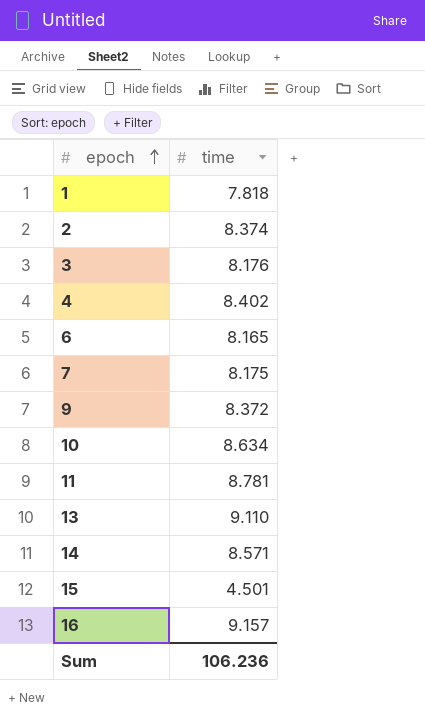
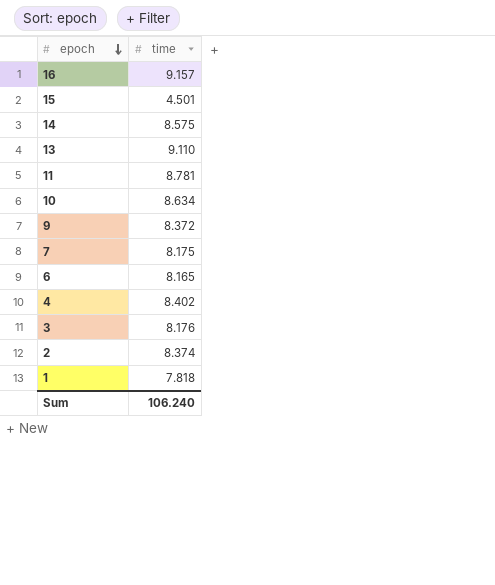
row order: epoch ascending -> epoch descending
14 | time: 8.571 -> 8.575
Sum | time: 106.236 -> 106.240

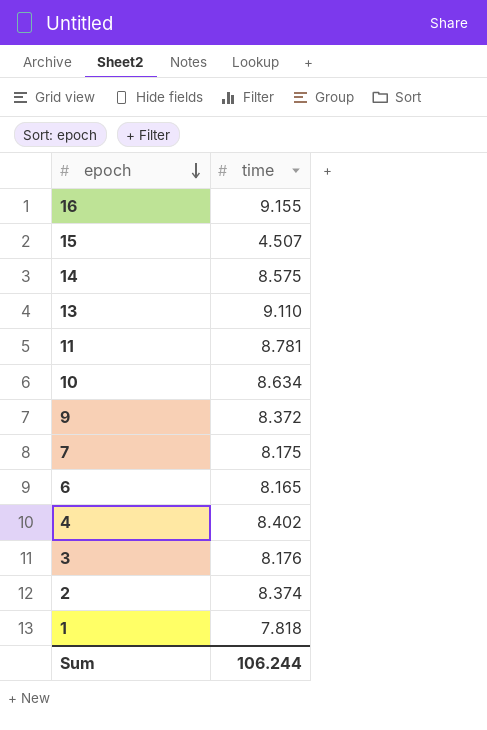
16 | time: 9.157 -> 9.155
15 | time: 4.501 -> 4.507
Sum | time: 106.240 -> 106.244

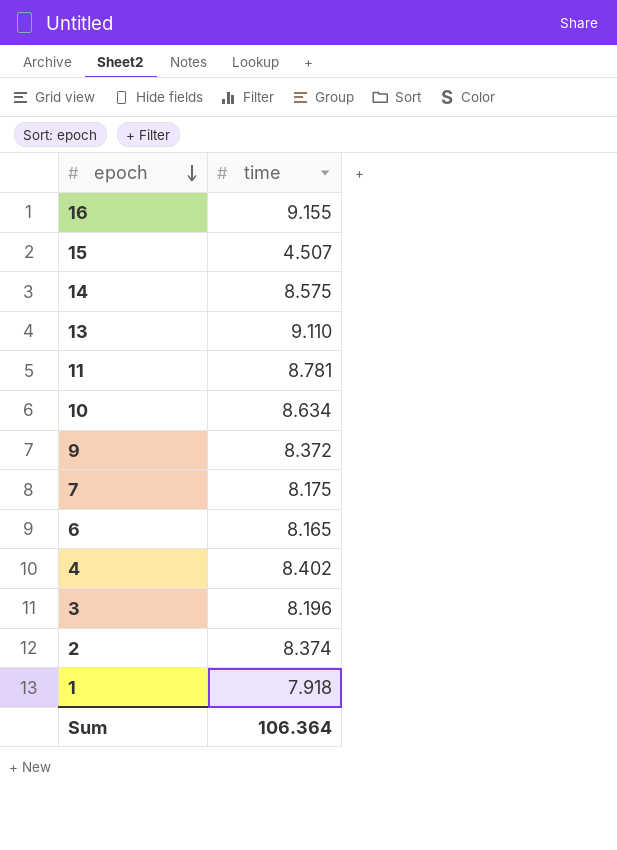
3 | time: 8.176 -> 8.196
1 | time: 7.818 -> 7.918
Sum | time: 106.244 -> 106.364

